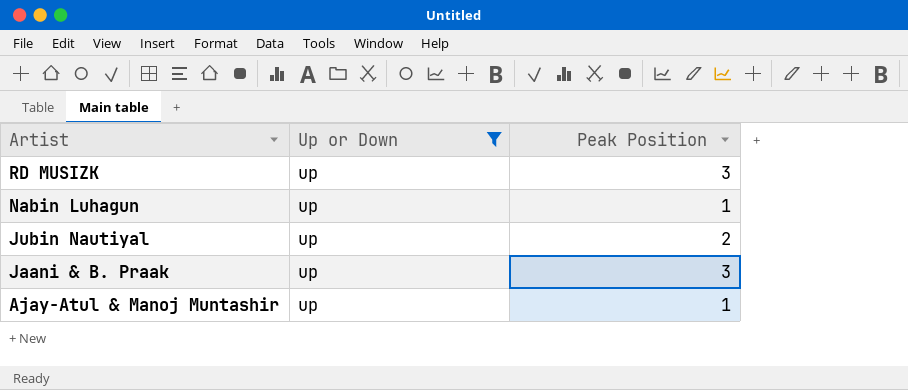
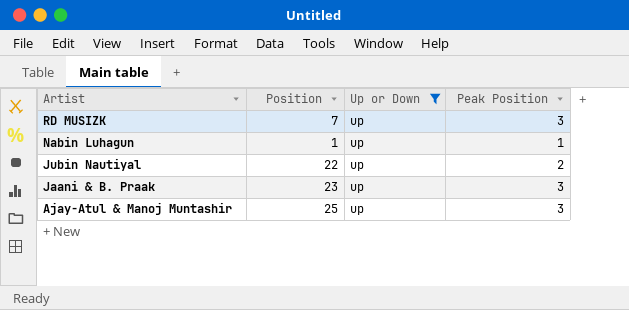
column Position | position: none -> 2
Ajay-Atul & Manoj Muntashir | Peak Position: 1 -> 3

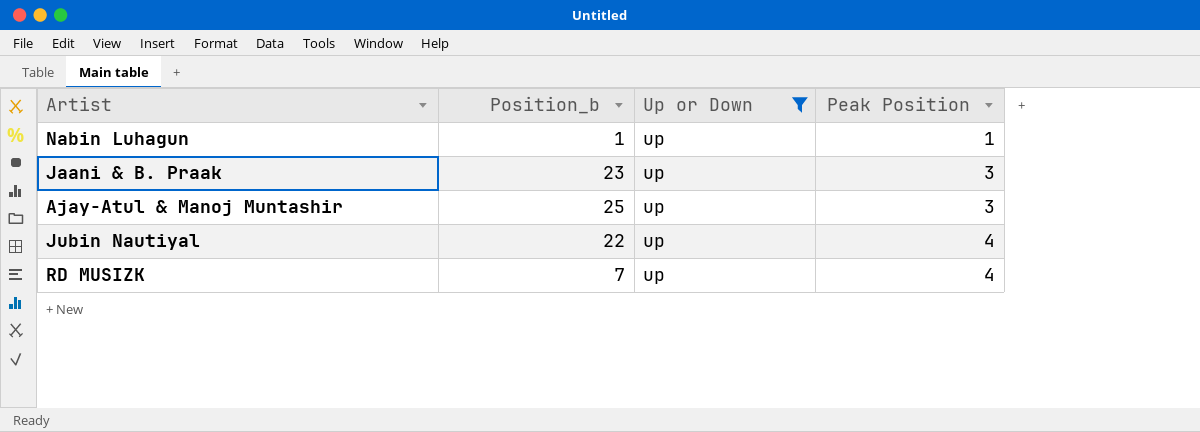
row order: Artist descending -> Peak Position ascending
column name: Position -> Position_b
Jubin Nautiyal | Peak Position: 2 -> 4
RD MUSIZK | Peak Position: 3 -> 4

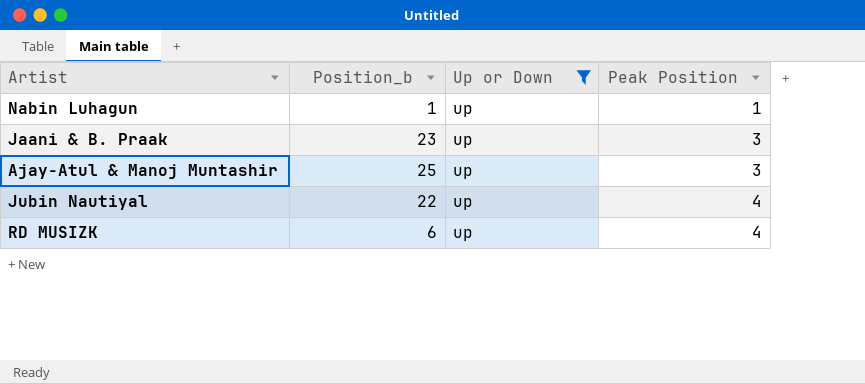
RD MUSIZK | Position_b: 7 -> 6

